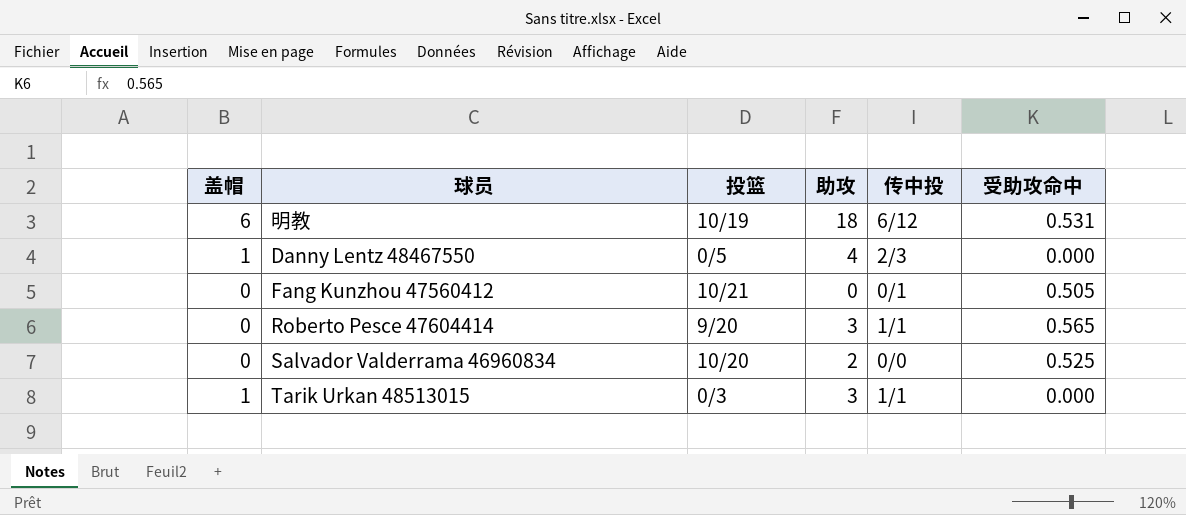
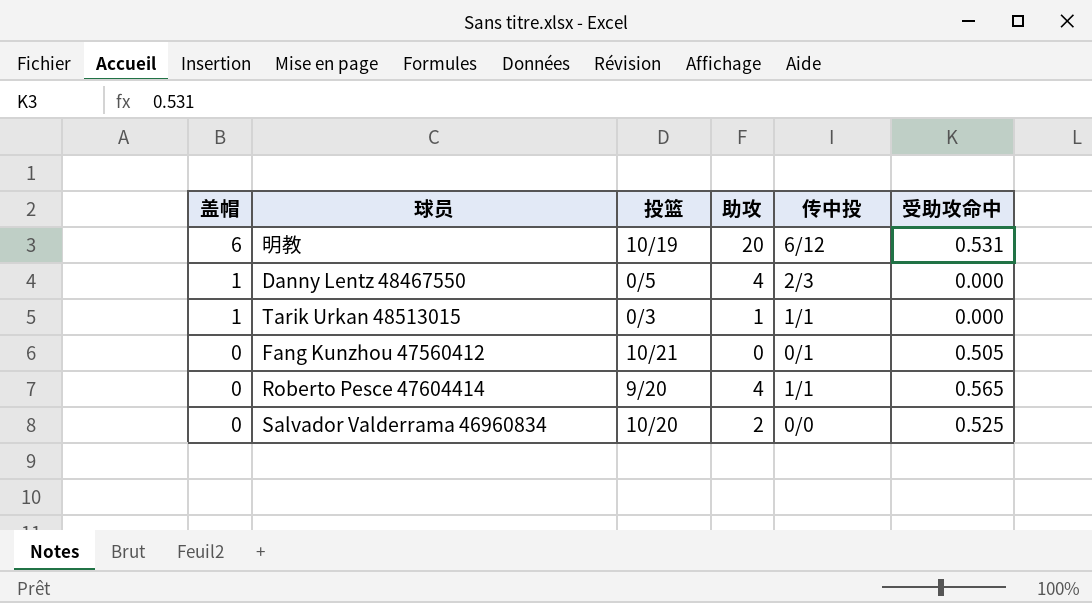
row order: none -> 盖帽 descending
明教 | 助攻: 18 -> 20
Tarik Urkan 48513015 | 助攻: 3 -> 1
Roberto Pesce 47604414 | 助攻: 3 -> 4

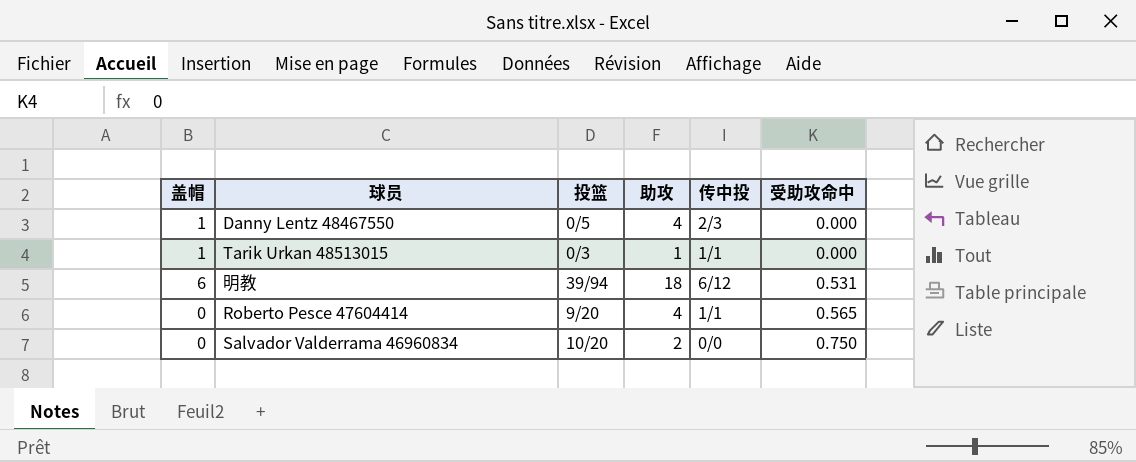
row order: 盖帽 descending -> 受助攻命中 ascending
row Fang Kunzhou 47560412: 0 | 10/21 | 0 | 0/1 | 0.505 -> none
明教 | 投篮: 10/19 -> 39/94
明教 | 助攻: 20 -> 18
Salvador Valderrama 46960834 | 受助攻命中: 0.525 -> 0.750

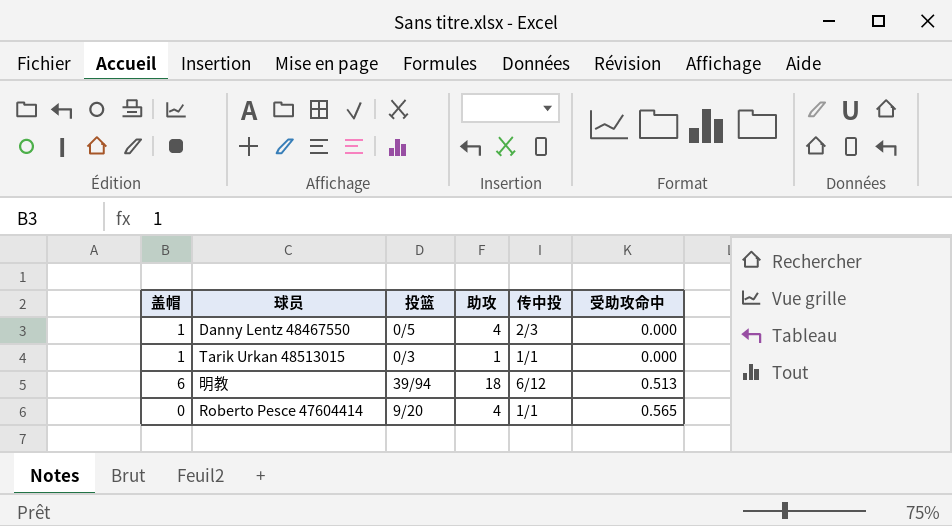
row Salvador Valderrama 46960834: 0 | 10/20 | 2 | 0/0 | 0.750 -> none
明教 | 受助攻命中: 0.531 -> 0.513

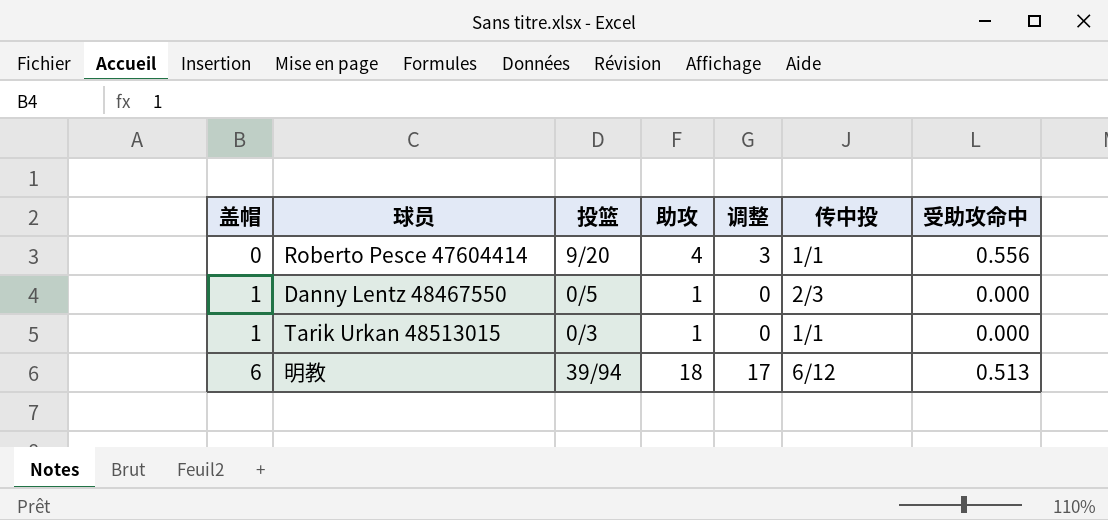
row order: 受助攻命中 ascending -> 盖帽 ascending
column 调整 | formula: none -> [助攻] - 1
Roberto Pesce 47604414 | 受助攻命中: 0.565 -> 0.556
Danny Lentz 48467550 | 助攻: 4 -> 1

